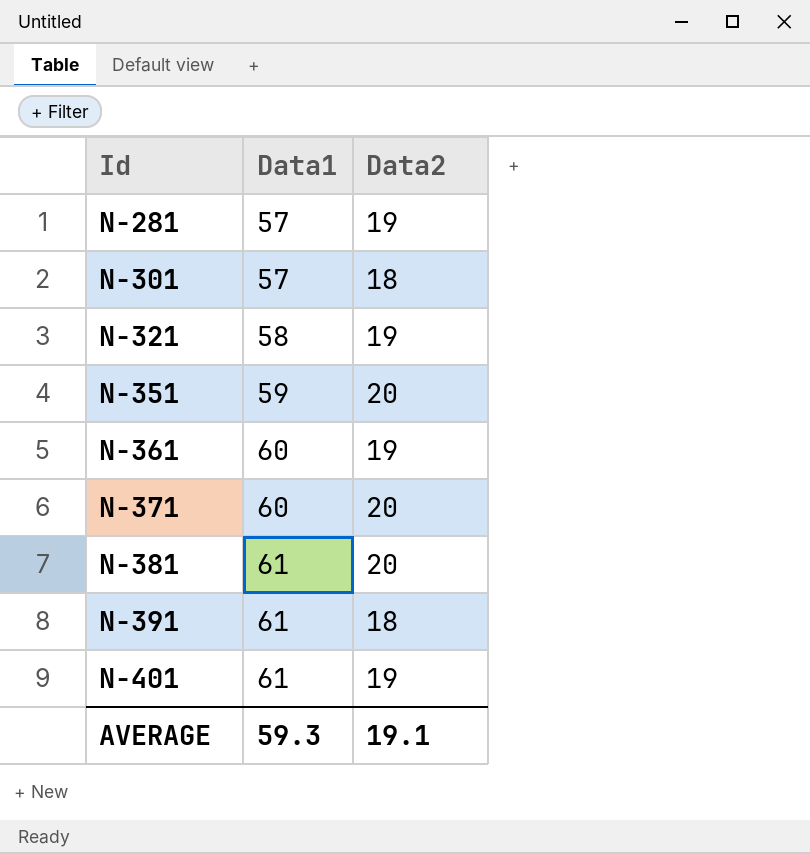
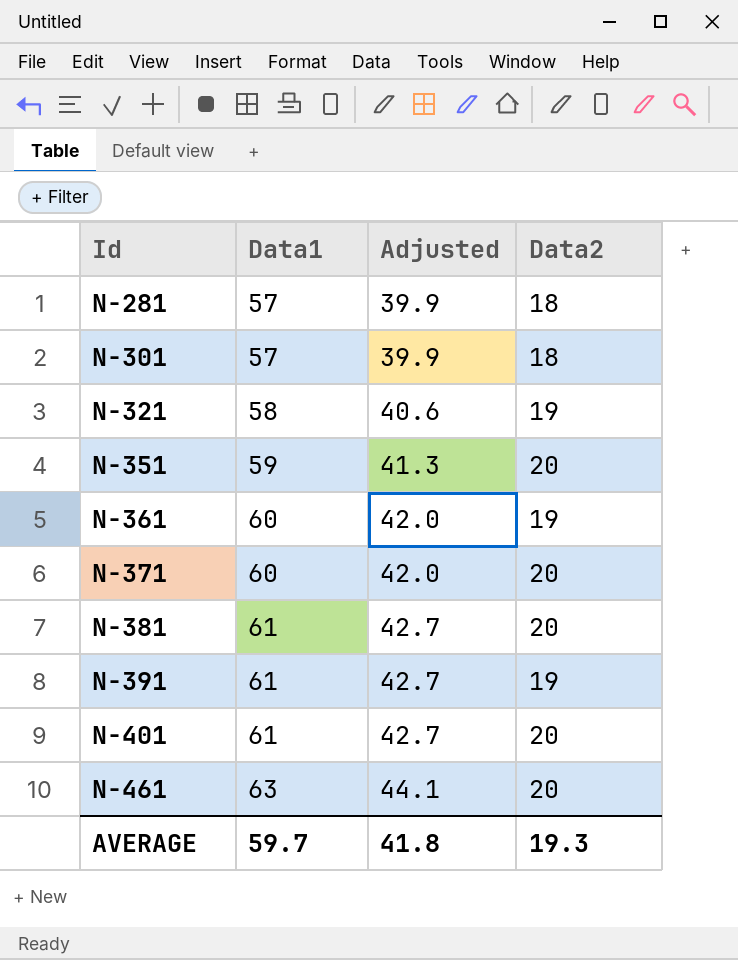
column Adjusted | formula: none -> [Data1] * 0.7
N-281 | Data2: 19 -> 18
N-391 | Data2: 18 -> 19
N-401 | Data2: 19 -> 20
row N-461: none -> 63 | 44.1 | 20
AVERAGE | Data1: 59.3 -> 59.7
AVERAGE | Data2: 19.1 -> 19.3

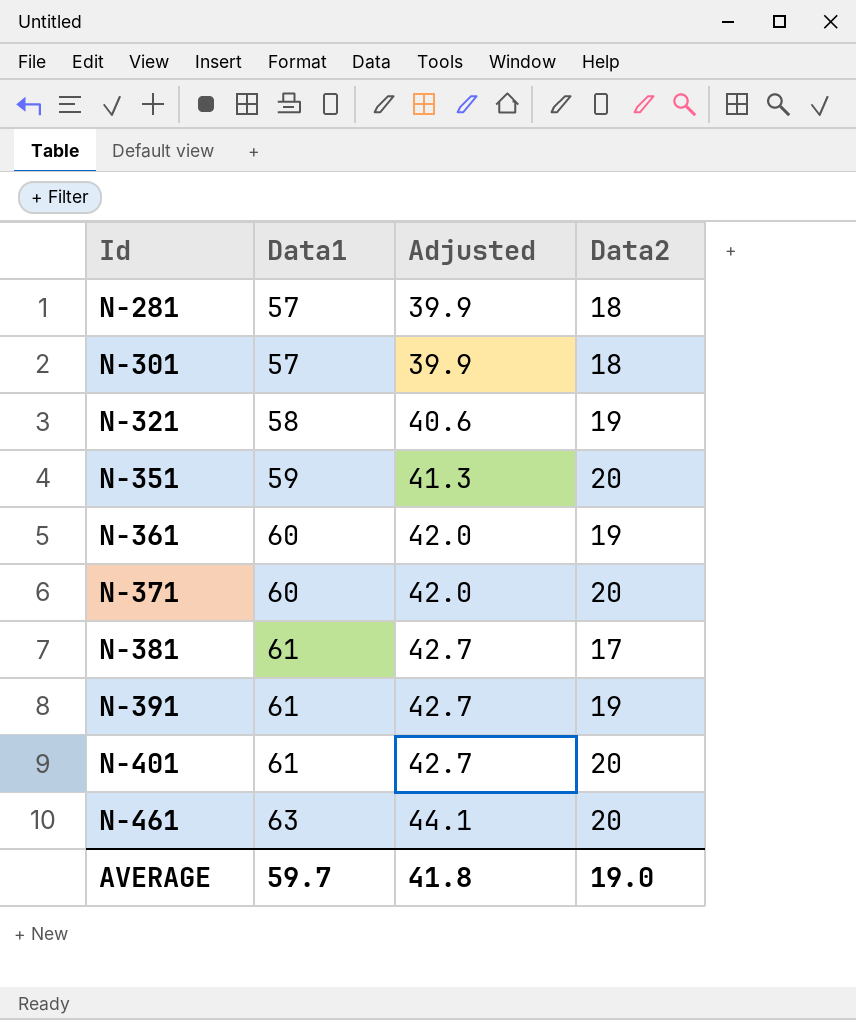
N-381 | Data2: 20 -> 17
AVERAGE | Data2: 19.3 -> 19.0

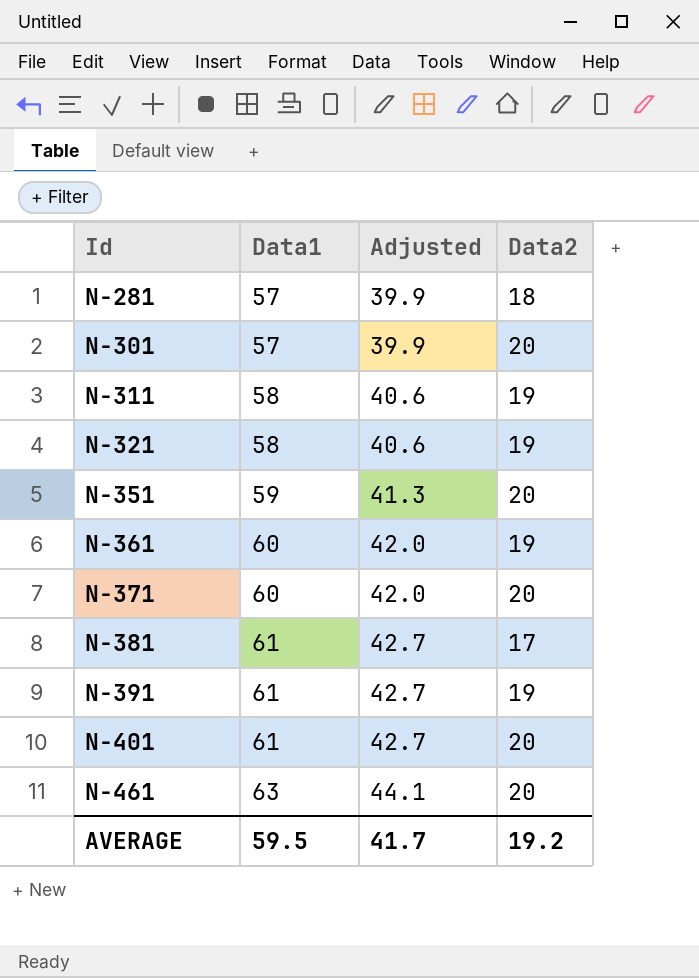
N-301 | Data2: 18 -> 20
row N-311: none -> 58 | 40.6 | 19
AVERAGE | Data1: 59.7 -> 59.5
AVERAGE | Adjusted: 41.8 -> 41.7
AVERAGE | Data2: 19.0 -> 19.2

